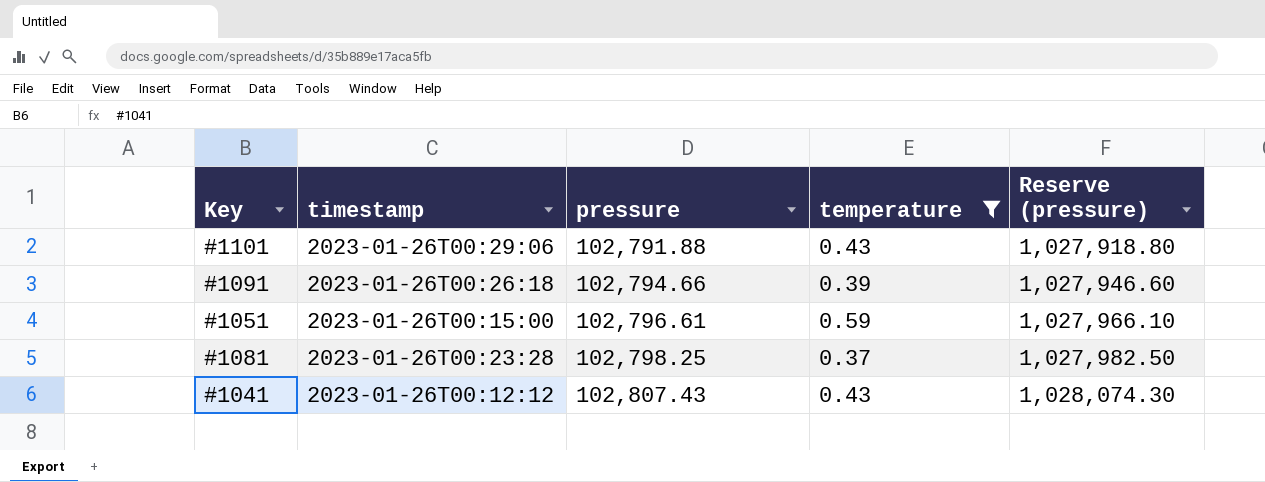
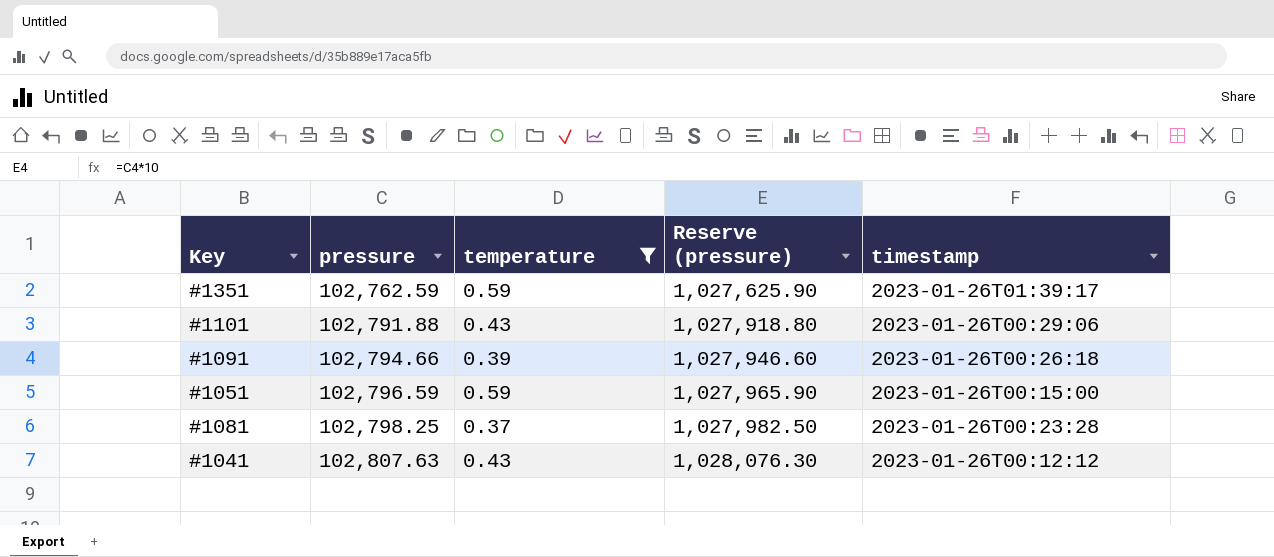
column timestamp | position: 2 -> 5
row #1351: none -> 102,762.59 | 0.59 | 1,027,625.90 | 2023-01-26T01:39:17
#1051 | pressure: 102,796.61 -> 102,796.59
#1051 | Reserve (pressure): 1,027,966.10 -> 1,027,965.90
#1041 | pressure: 102,807.43 -> 102,807.63
#1041 | Reserve (pressure): 1,028,074.30 -> 1,028,076.30

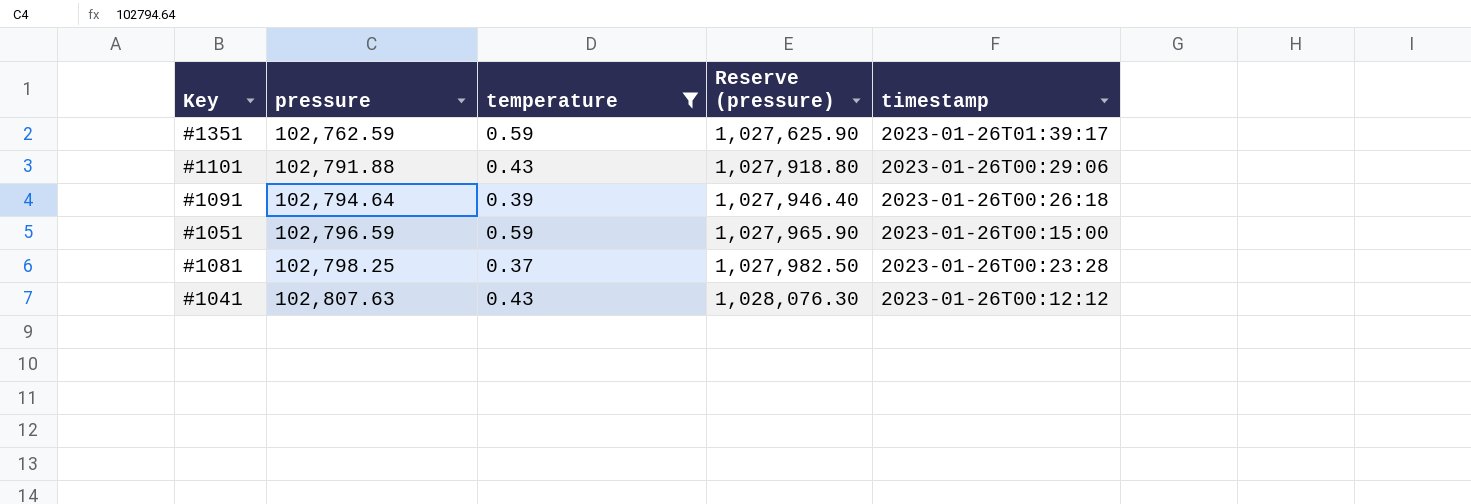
#1091 | pressure: 102,794.66 -> 102,794.64
#1091 | Reserve (pressure): 1,027,946.60 -> 1,027,946.40

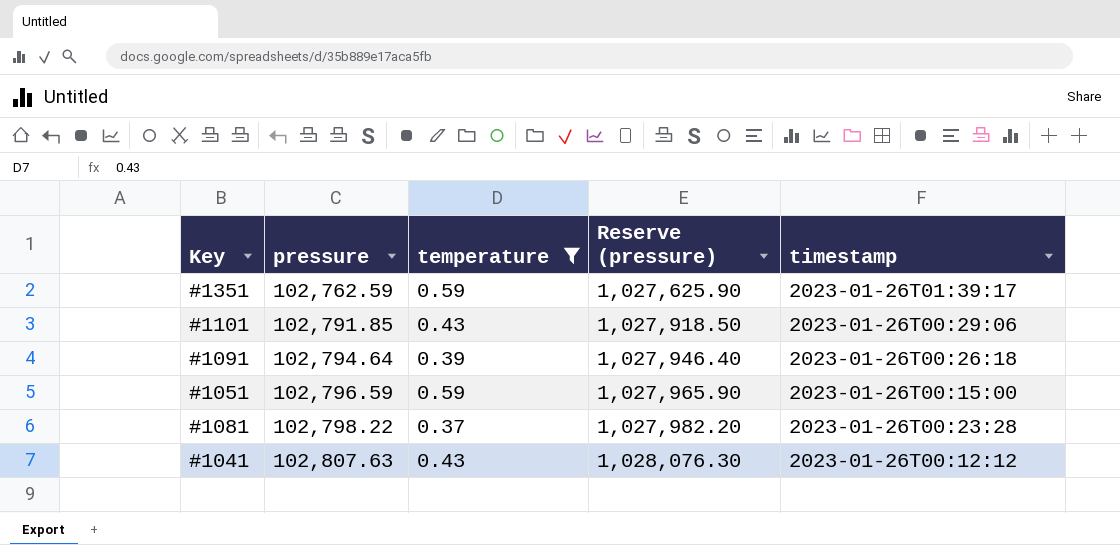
#1101 | pressure: 102,791.88 -> 102,791.85
#1101 | Reserve (pressure): 1,027,918.80 -> 1,027,918.50
#1081 | pressure: 102,798.25 -> 102,798.22
#1081 | Reserve (pressure): 1,027,982.50 -> 1,027,982.20

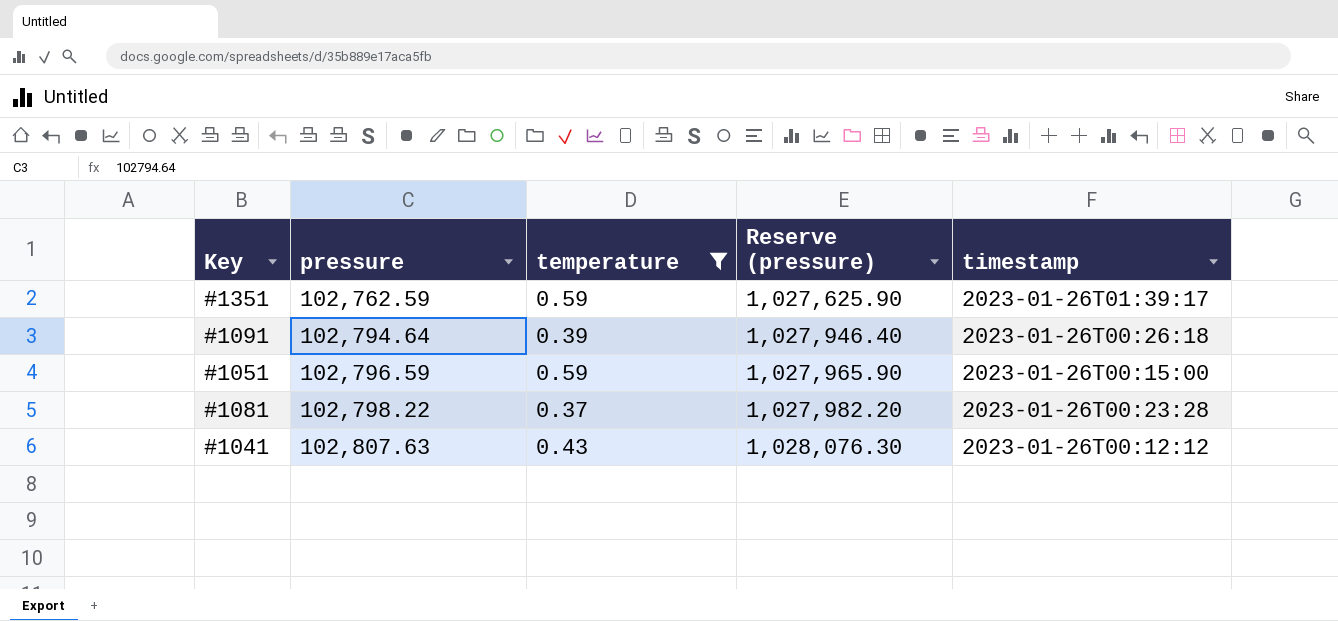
row #1101: 102,791.85 | 0.43 | 1,027,918.50 | 2023-01-26T00:29:06 -> none

